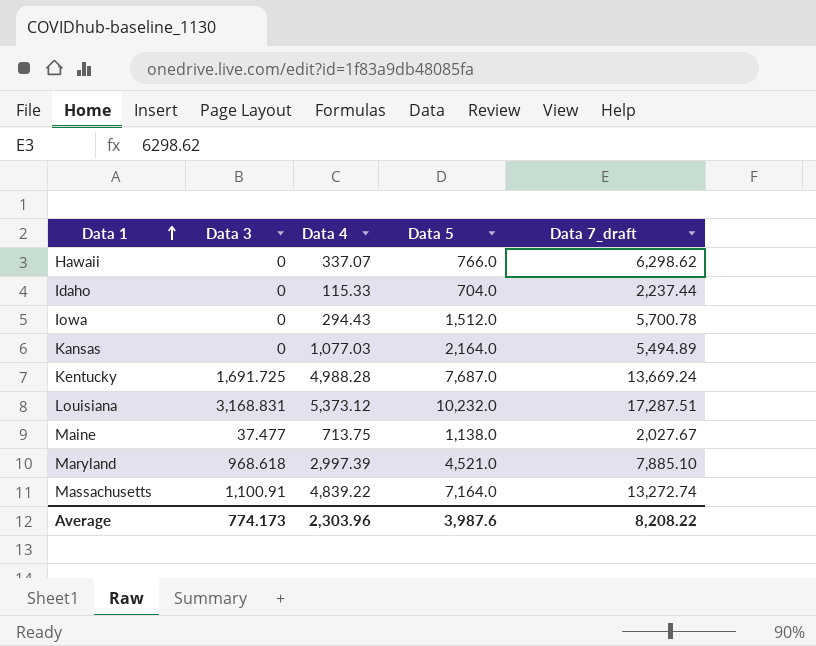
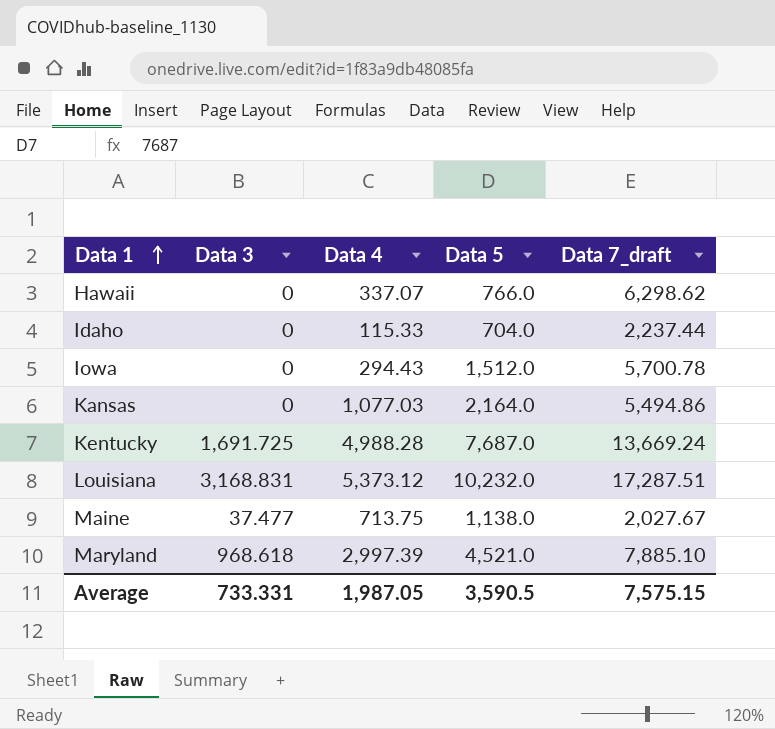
row Massachusetts: 1,100.91 | 4,839.22 | 7,164.0 | 13,272.74 -> none
Kansas | Data 7_draft: 5,494.89 -> 5,494.86
Average | Data 3: 774.173 -> 733.331
Average | Data 4: 2,303.96 -> 1,987.05
Average | Data 5: 3,987.6 -> 3,590.5
Average | Data 7_draft: 8,208.22 -> 7,575.15

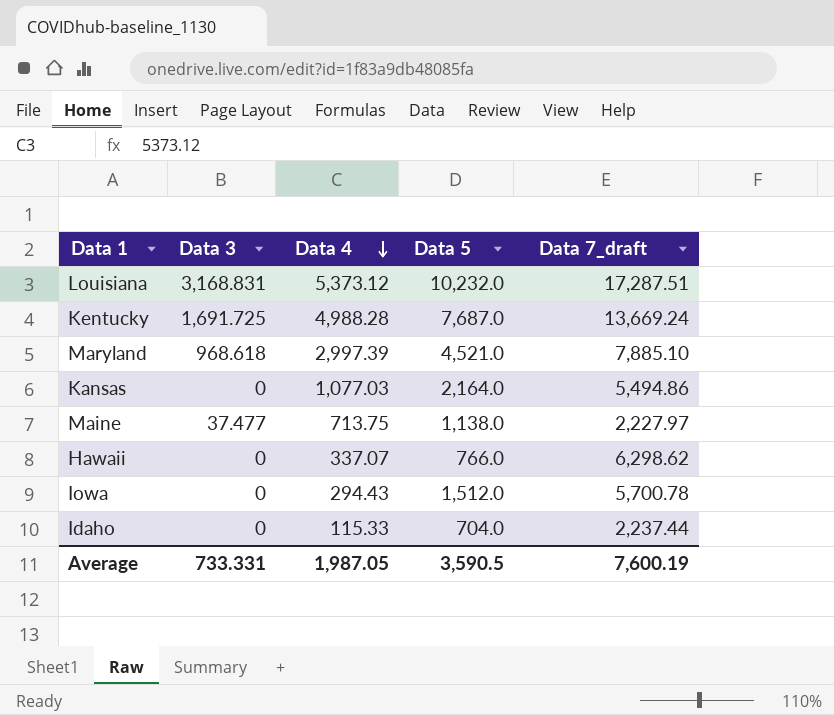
row order: Data 1 ascending -> Data 4 descending
Maine | Data 7_draft: 2,027.67 -> 2,227.97
Average | Data 7_draft: 7,575.15 -> 7,600.19

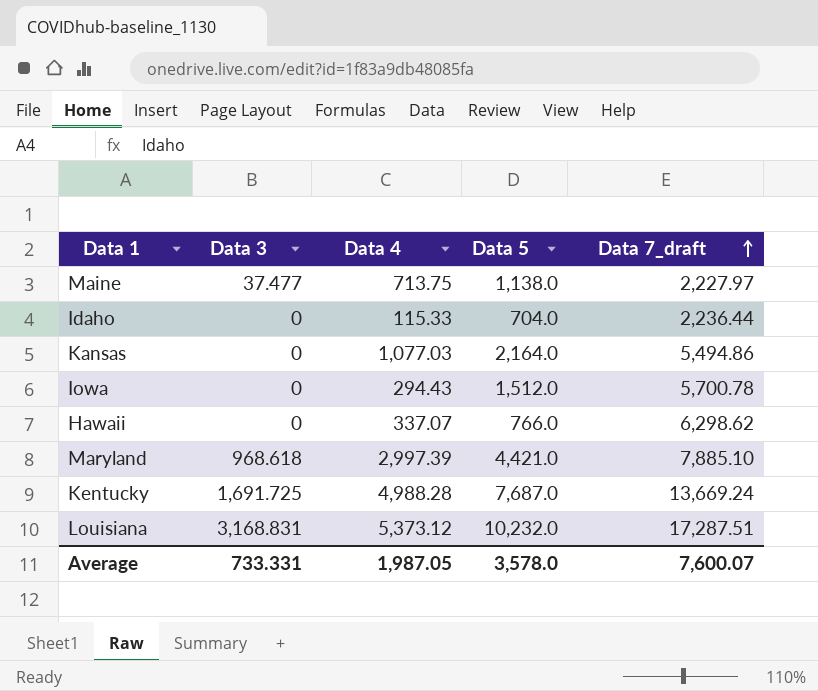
row order: Data 4 descending -> Data 7_draft ascending
Idaho | Data 7_draft: 2,237.44 -> 2,236.44
Maryland | Data 5: 4,521.0 -> 4,421.0
Average | Data 5: 3,590.5 -> 3,578.0
Average | Data 7_draft: 7,600.19 -> 7,600.07

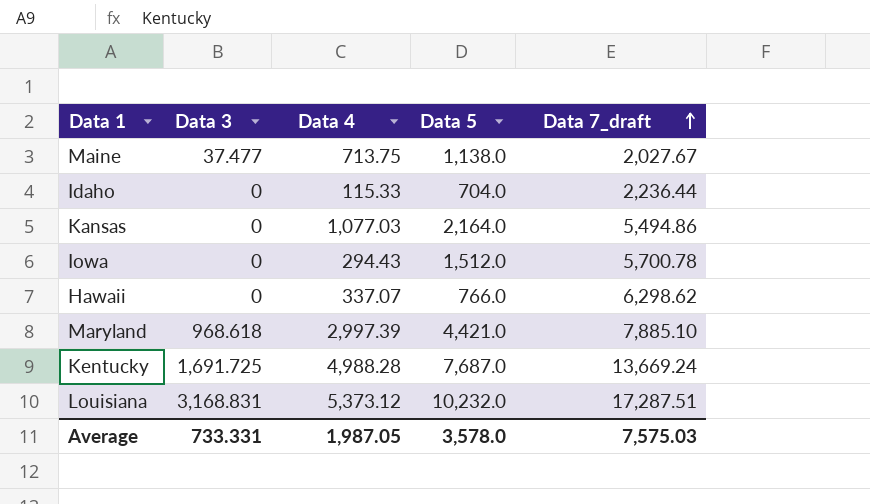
Maine | Data 7_draft: 2,227.97 -> 2,027.67
Average | Data 7_draft: 7,600.07 -> 7,575.03

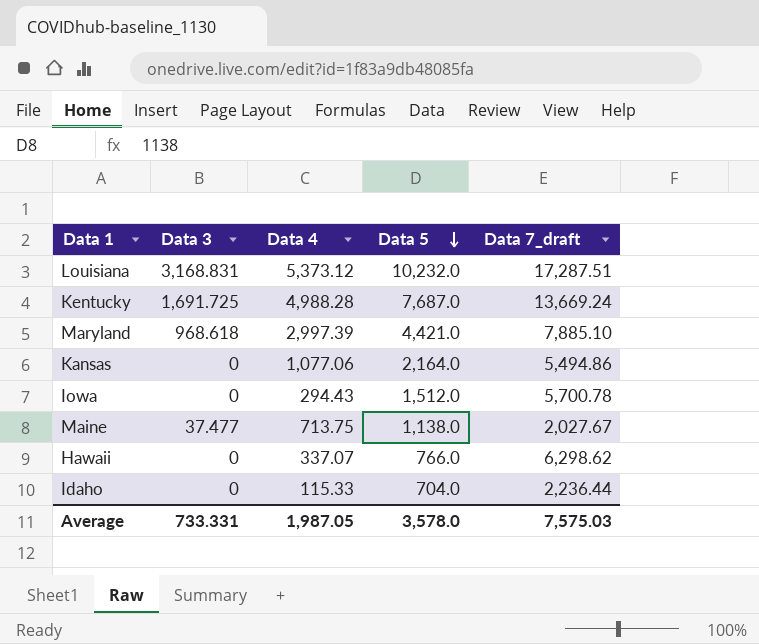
row order: Data 7_draft ascending -> Data 5 descending
Kansas | Data 4: 1,077.03 -> 1,077.06

